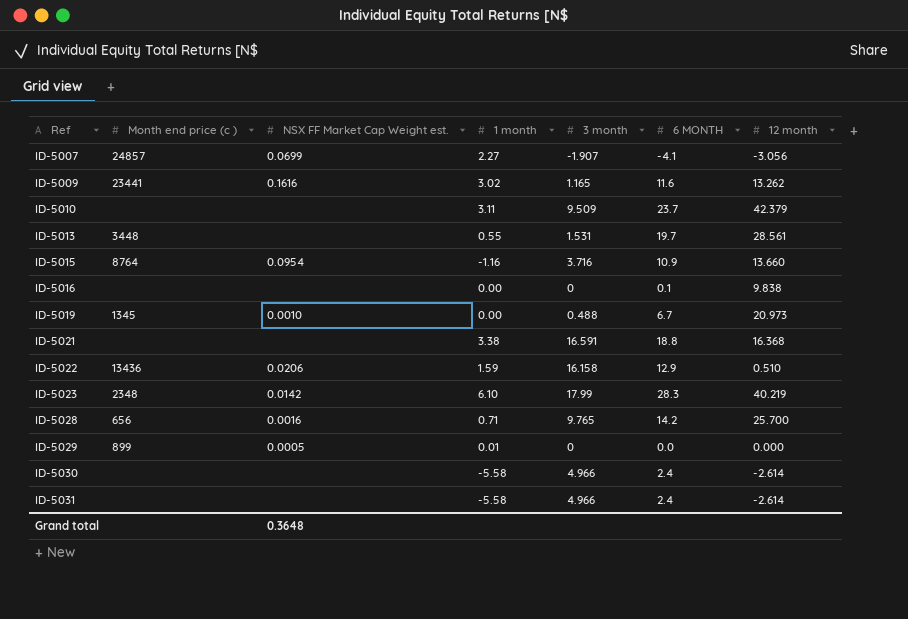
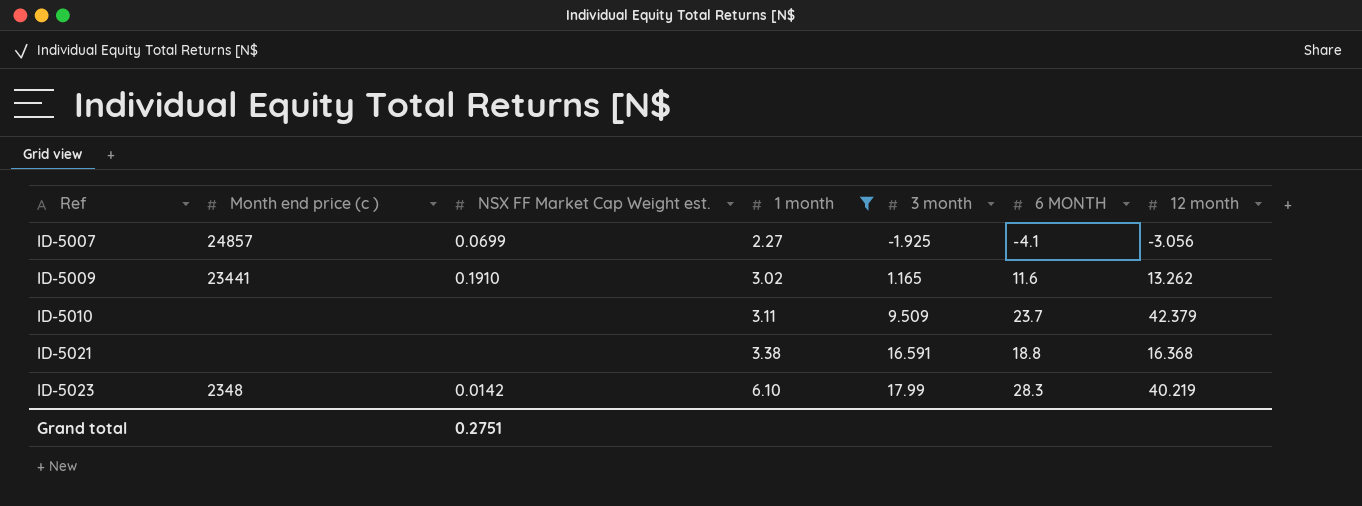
filter: none -> 1 month >= 2.27
ID-5007 | 3 month: -1.907 -> -1.925
ID-5009 | NSX FF Market Cap Weight est.: 0.1616 -> 0.1910
Grand total | NSX FF Market Cap Weight est.: 0.3648 -> 0.2751

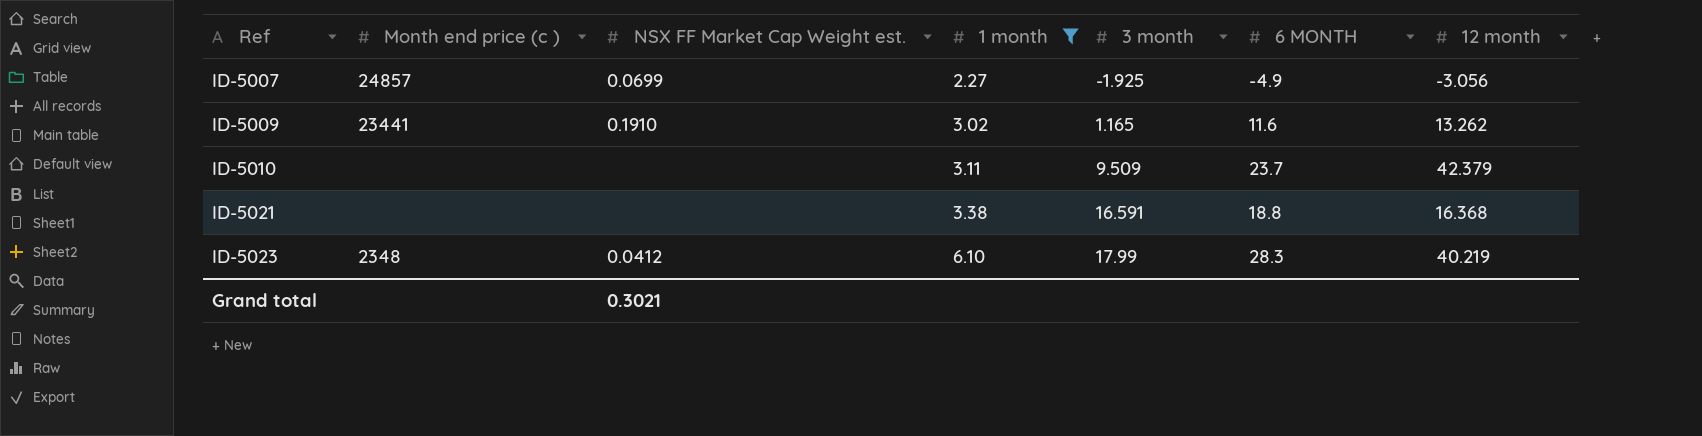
ID-5007 | 6 MONTH: -4.1 -> -4.9
ID-5023 | NSX FF Market Cap Weight est.: 0.0142 -> 0.0412
Grand total | NSX FF Market Cap Weight est.: 0.2751 -> 0.3021

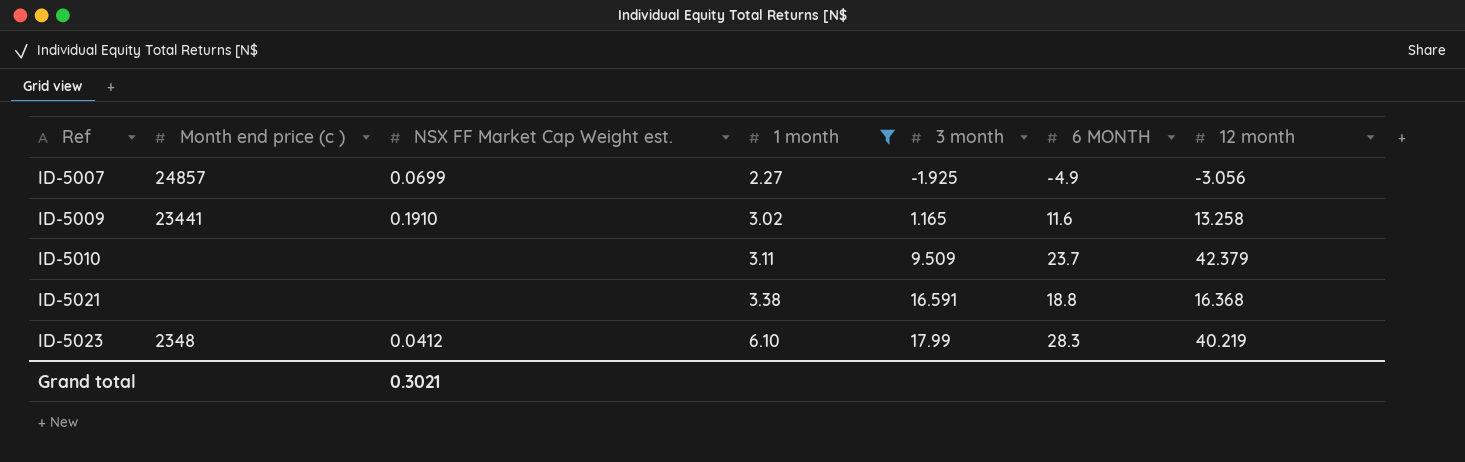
ID-5009 | 12 month: 13.262 -> 13.258

